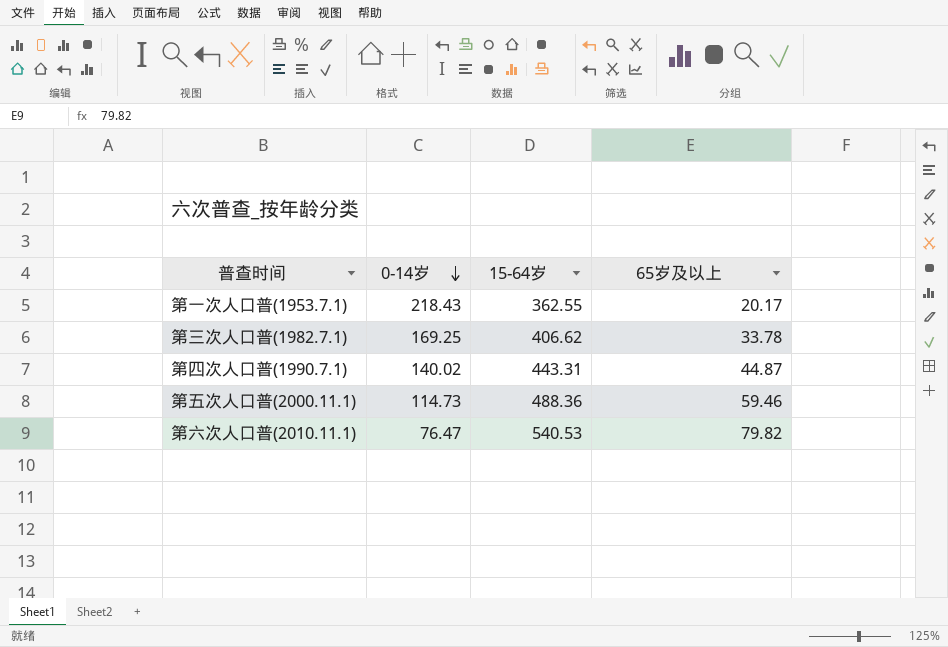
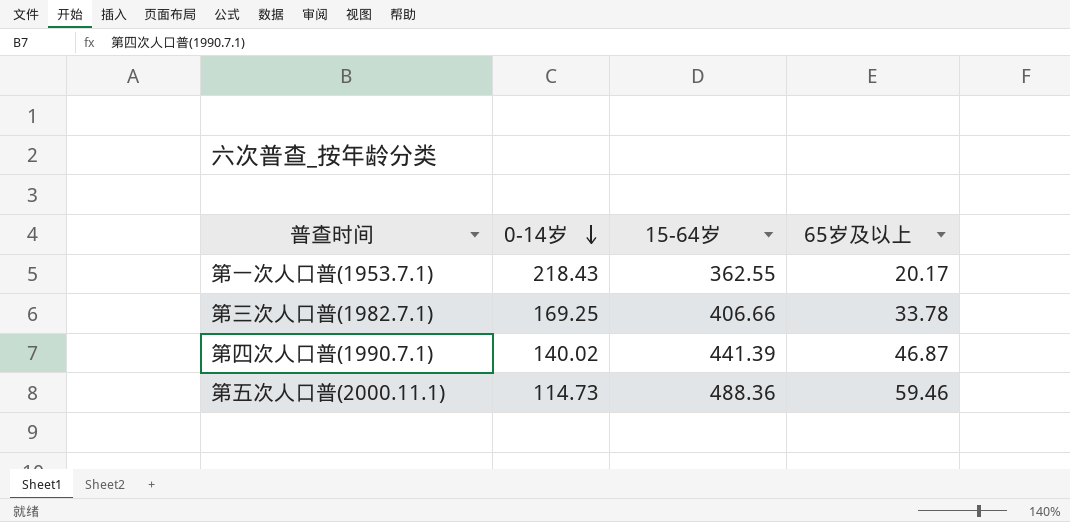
row 第六次人口普(2010.11.1): 76.47 | 540.53 | 79.82 -> none
第三次人口普(1982.7.1) | 15-64岁: 406.62 -> 406.66
第四次人口普(1990.7.1) | 15-64岁: 443.31 -> 441.39
第四次人口普(1990.7.1) | 65岁及以上: 44.87 -> 46.87

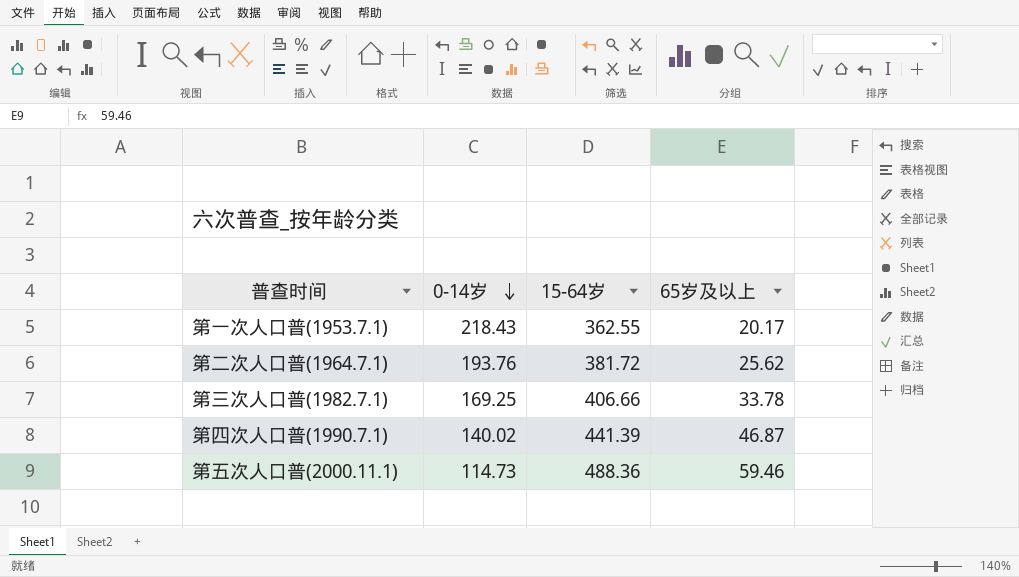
row 第二次人口普(1964.7.1): none -> 193.76 | 381.72 | 25.62

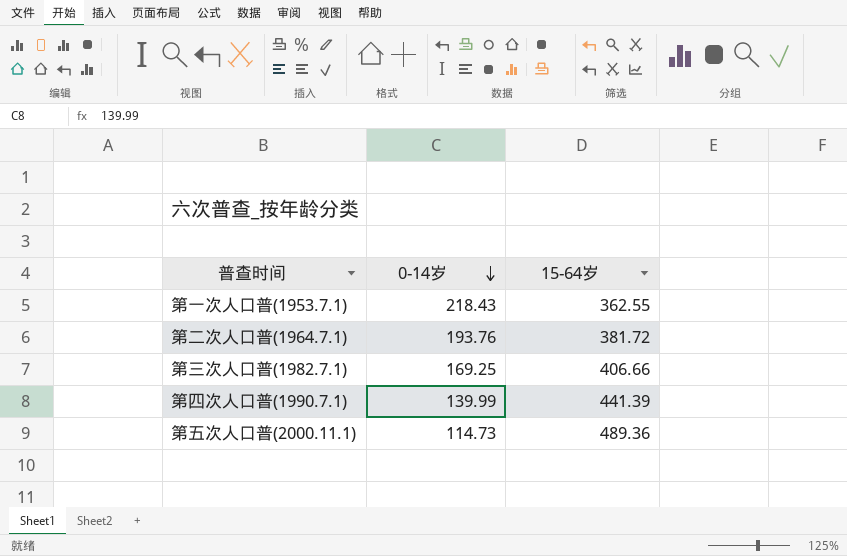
column 65岁及以上 | position: 4 -> none
第四次人口普(1990.7.1) | 0-14岁: 140.02 -> 139.99
第五次人口普(2000.11.1) | 15-64岁: 488.36 -> 489.36

